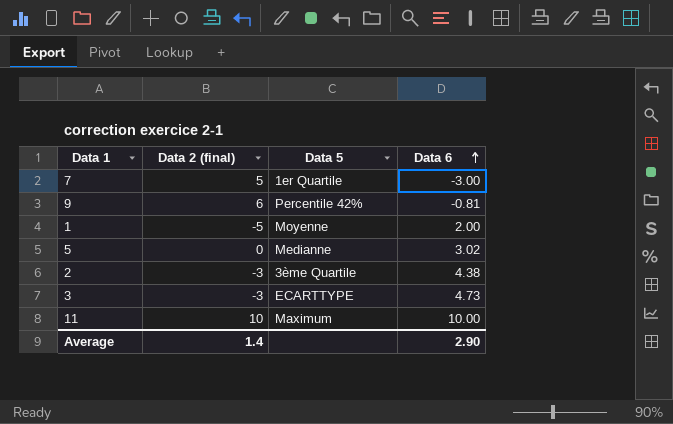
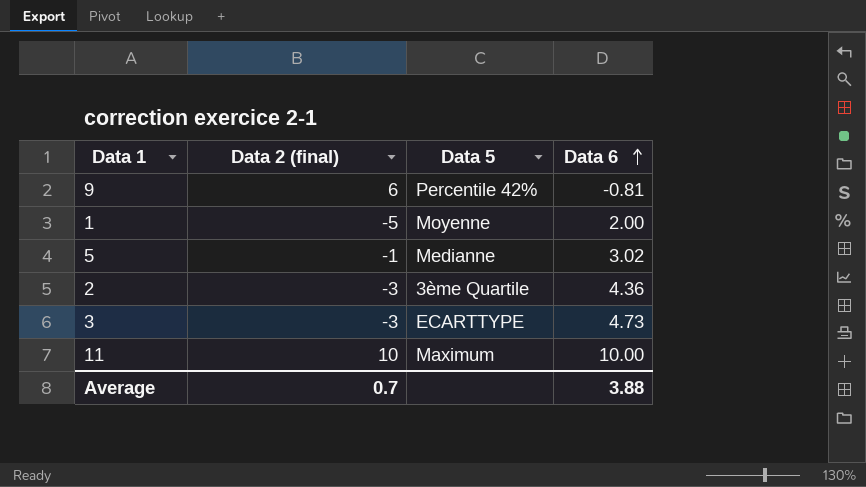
row 7: 5 | 1er Quartile | -3.00 -> none
5 | Data 2 (final): 0 -> -1
2 | Data 6: 4.38 -> 4.36
Average | Data 2 (final): 1.4 -> 0.7
Average | Data 6: 2.90 -> 3.88

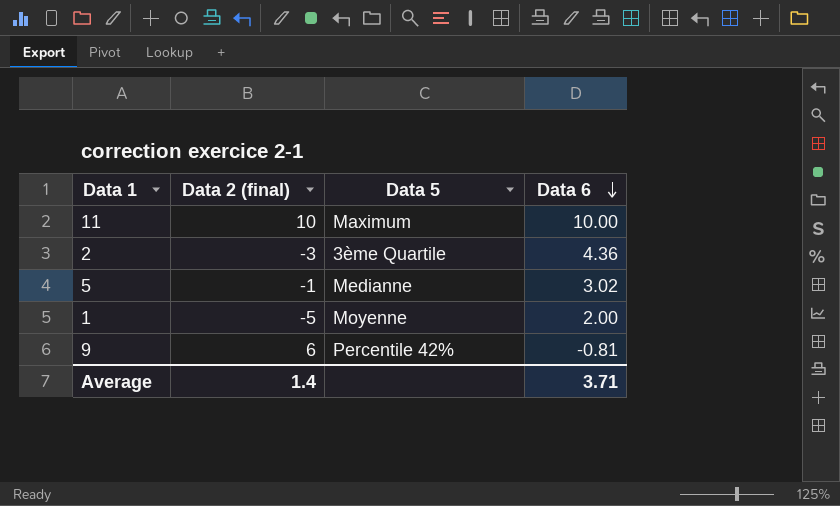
row order: Data 6 ascending -> Data 6 descending
row 3: -3 | ECARTTYPE | 4.73 -> none
Average | Data 2 (final): 0.7 -> 1.4
Average | Data 6: 3.88 -> 3.71

